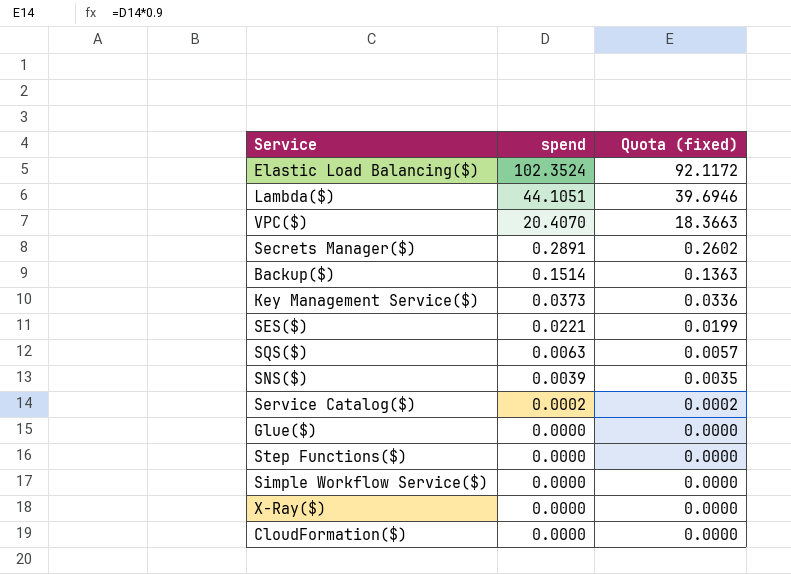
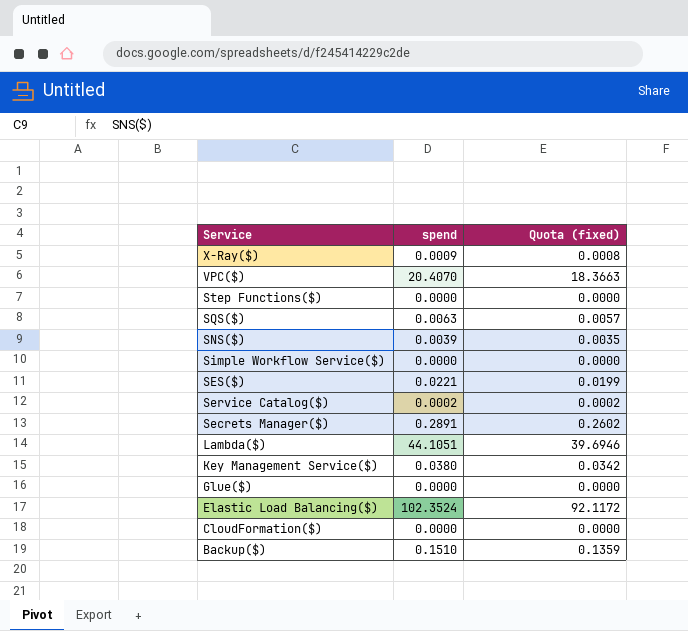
row order: spend descending -> Service descending
X-Ray($) | spend: 0.0000 -> 0.0009
X-Ray($) | Quota (fixed): 0.0000 -> 0.0008
Key Management Service($) | spend: 0.0373 -> 0.0380
Key Management Service($) | Quota (fixed): 0.0336 -> 0.0342
Backup($) | spend: 0.1514 -> 0.1510
Backup($) | Quota (fixed): 0.1363 -> 0.1359

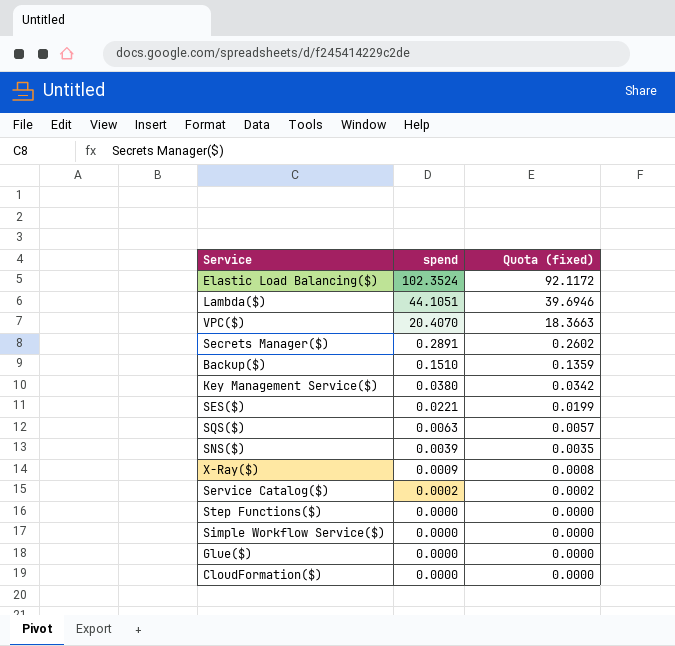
row order: Service descending -> spend descending

